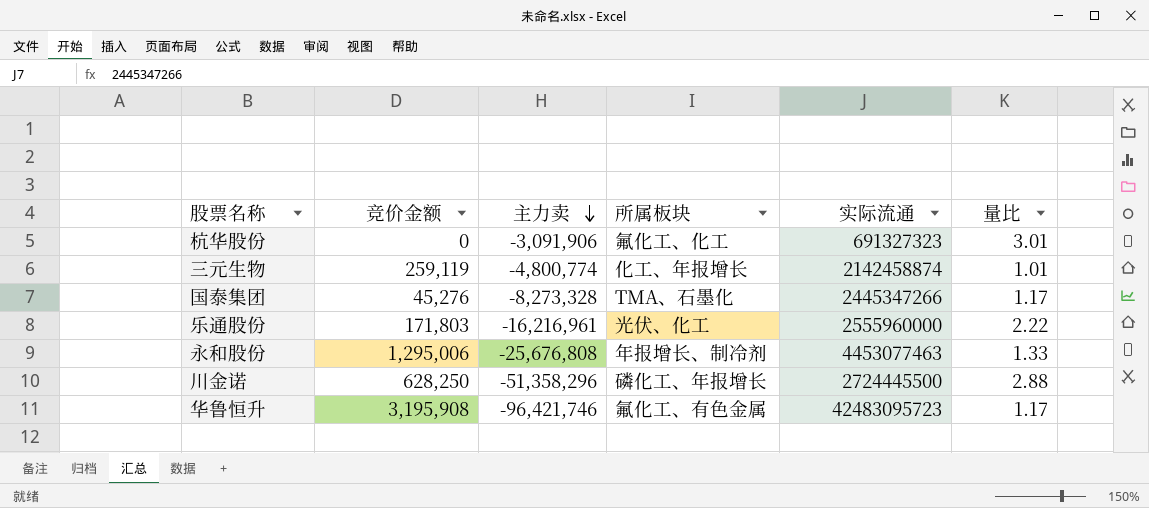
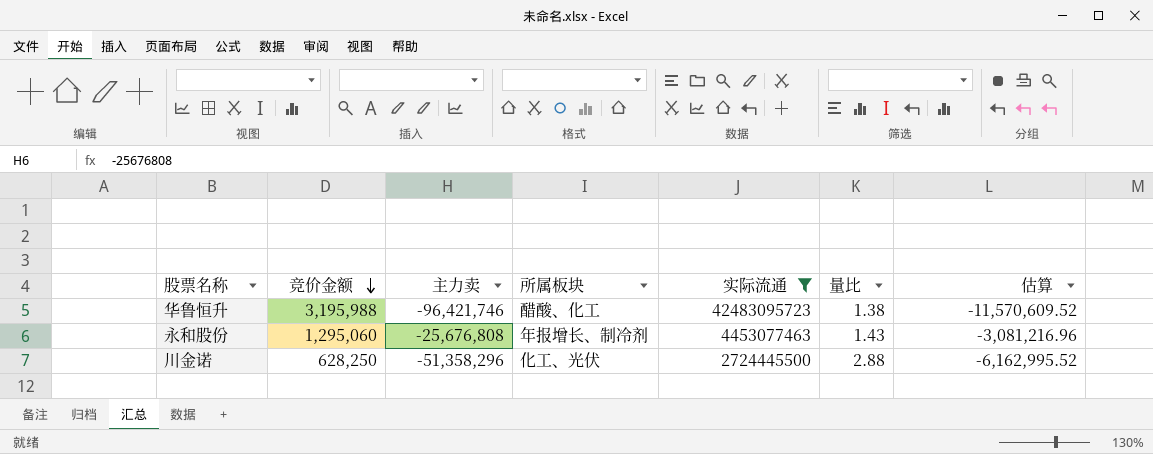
filter: none -> 实际流通 >= 2724445500
row order: 主力卖 descending -> 竞价金额 descending
column 估算 | formula: none -> [主力卖] * 0.12
华鲁恒升 | 竞价金额: 3,195,908 -> 3,195,988
华鲁恒升 | 所属板块: 氟化工、有色金属 -> 醋酸、化工
华鲁恒升 | 量比: 1.17 -> 1.38
永和股份 | 竞价金额: 1,295,006 -> 1,295,060
永和股份 | 量比: 1.33 -> 1.43
川金诺 | 所属板块: 磷化工、年报增长 -> 化工、光伏

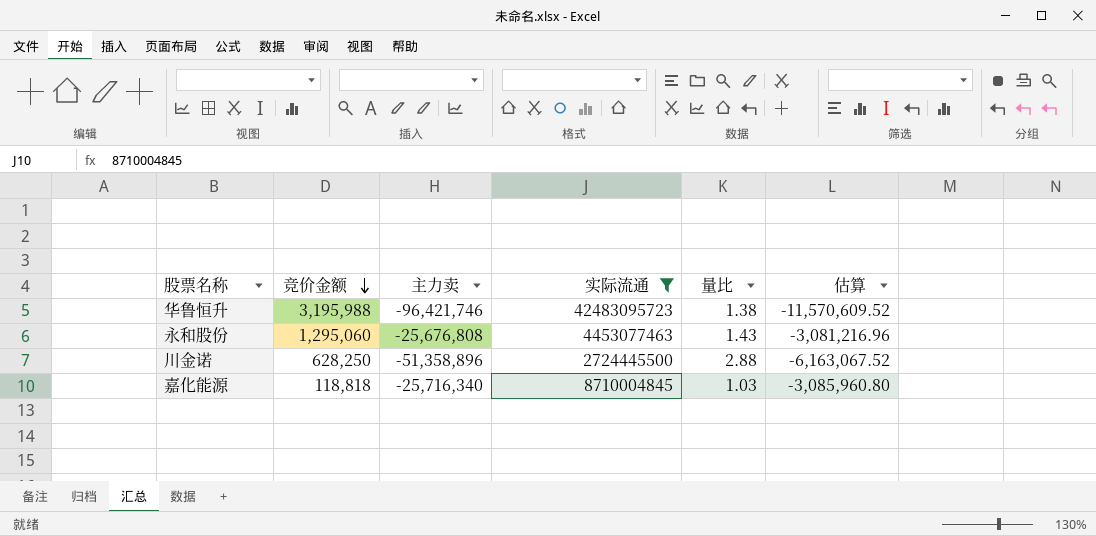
column 所属板块 | position: 4 -> none
川金诺 | 主力卖: -51,358,296 -> -51,358,896
川金诺 | 估算: -6,162,995.52 -> -6,163,067.52
row 嘉化能源: none -> 118,818 | -25,716,340 | 8710004845 | 1.03 | -3,085,960.80

